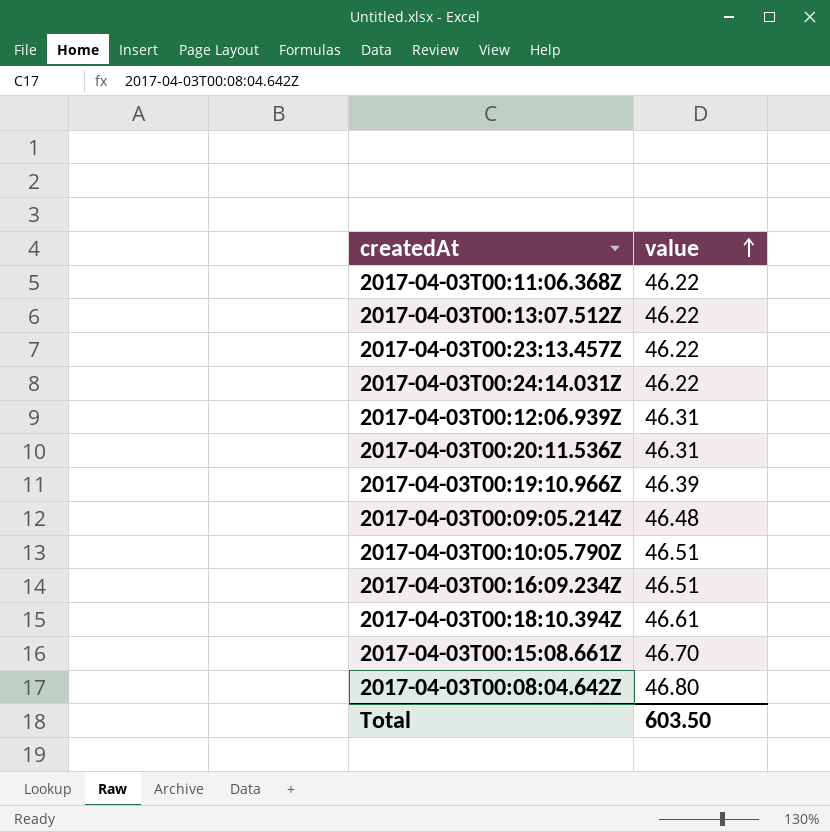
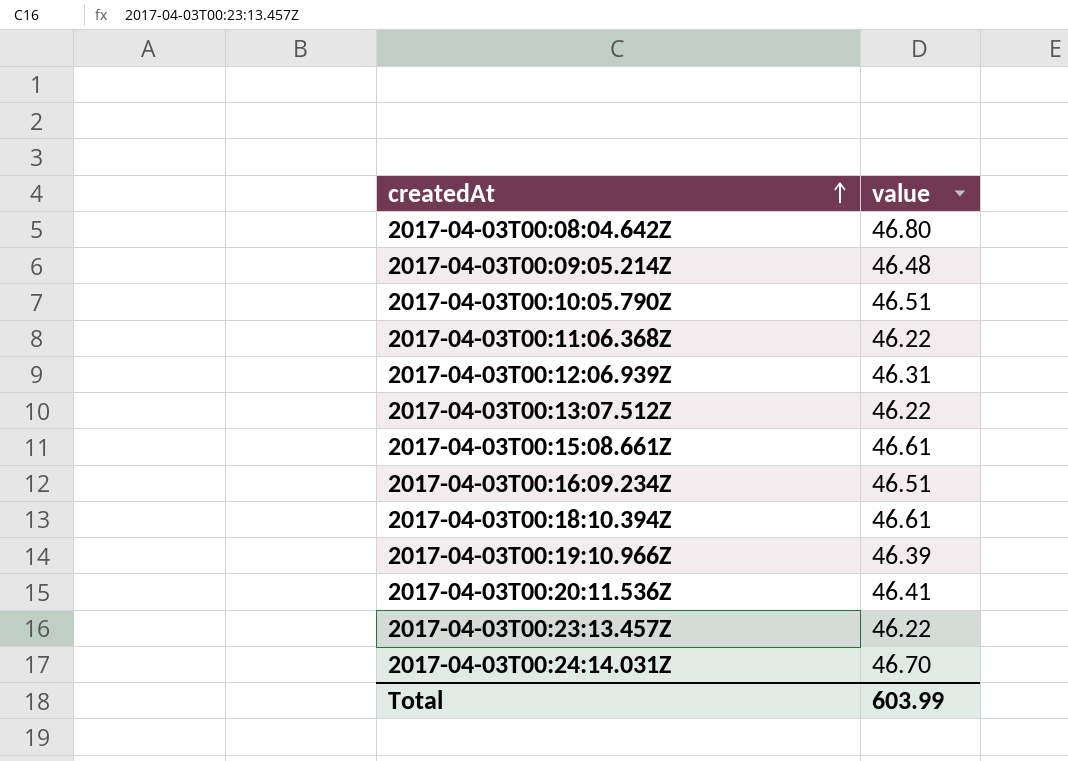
row order: value ascending -> createdAt ascending
2017-04-03T00:15:08.661Z | value: 46.70 -> 46.61
2017-04-03T00:20:11.536Z | value: 46.31 -> 46.41
2017-04-03T00:24:14.031Z | value: 46.22 -> 46.70
Total | value: 603.50 -> 603.99

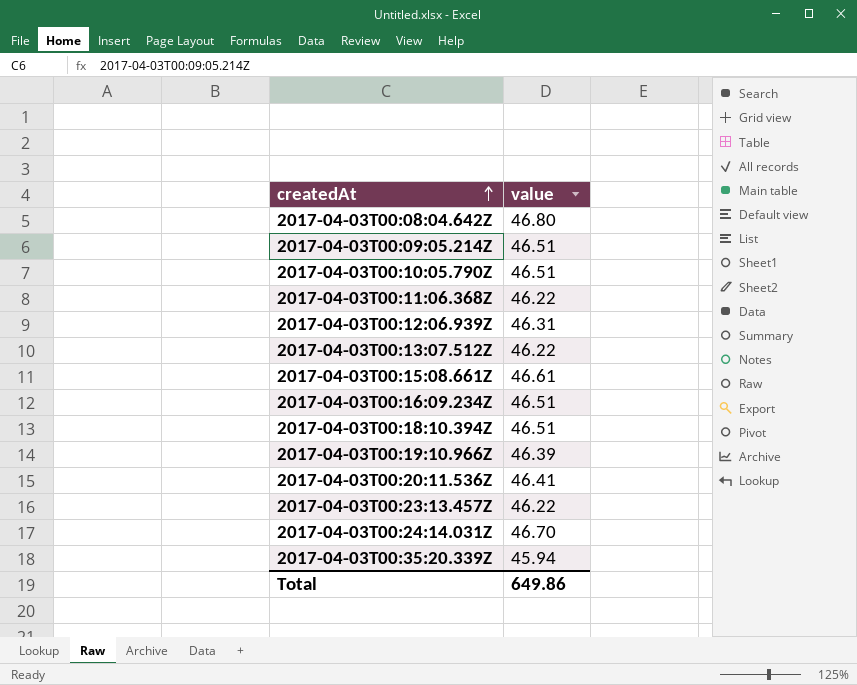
2017-04-03T00:09:05.214Z | value: 46.48 -> 46.51
2017-04-03T00:18:10.394Z | value: 46.61 -> 46.51
row 2017-04-03T00:35:20.339Z: none -> 45.94
Total | value: 603.99 -> 649.86

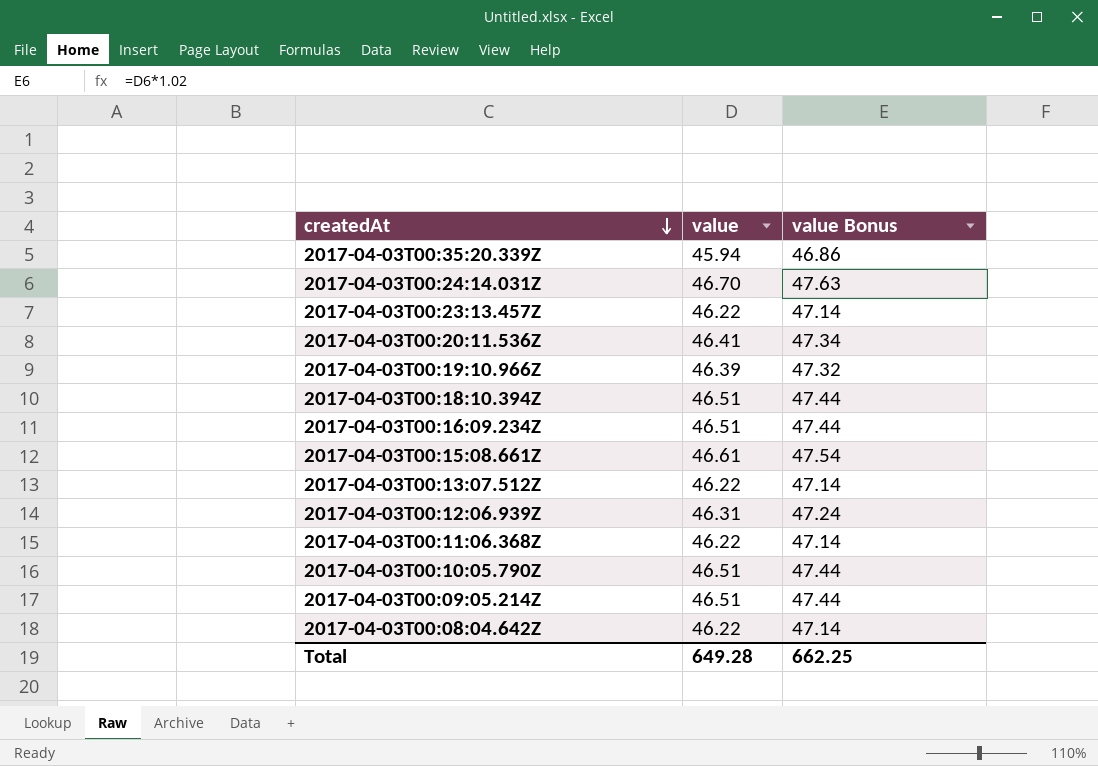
row order: createdAt ascending -> createdAt descending
column value Bonus | formula: none -> [value] * 1.02
2017-04-03T00:08:04.642Z | value: 46.80 -> 46.22
Total | value: 649.86 -> 649.28

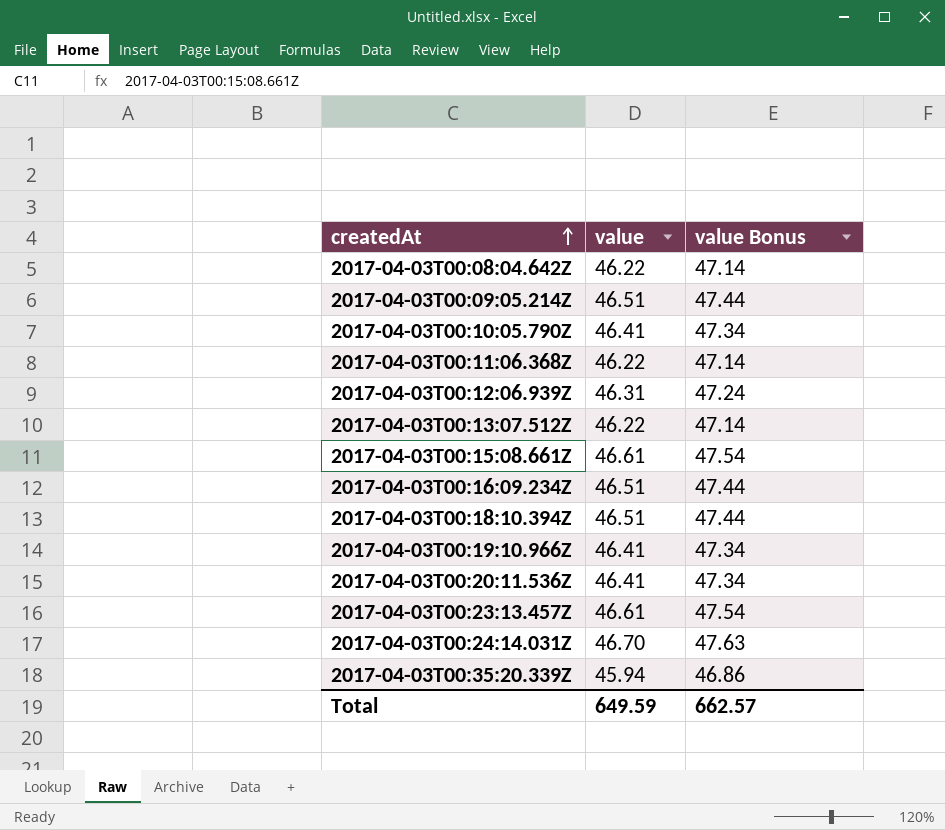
row order: createdAt descending -> createdAt ascending
2017-04-03T00:10:05.790Z | value: 46.51 -> 46.41
2017-04-03T00:10:05.790Z | value Bonus: 47.44 -> 47.34
2017-04-03T00:19:10.966Z | value: 46.39 -> 46.41
2017-04-03T00:19:10.966Z | value Bonus: 47.32 -> 47.34
2017-04-03T00:23:13.457Z | value: 46.22 -> 46.61
2017-04-03T00:23:13.457Z | value Bonus: 47.14 -> 47.54
Total | value: 649.28 -> 649.59
Total | value Bonus: 662.25 -> 662.57

